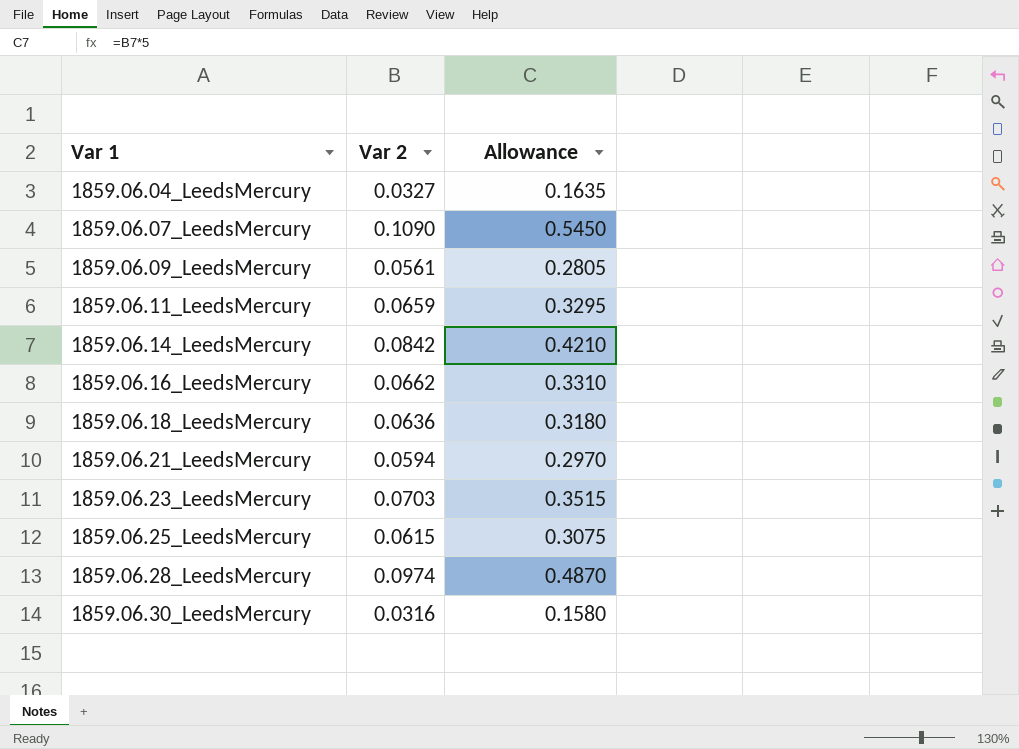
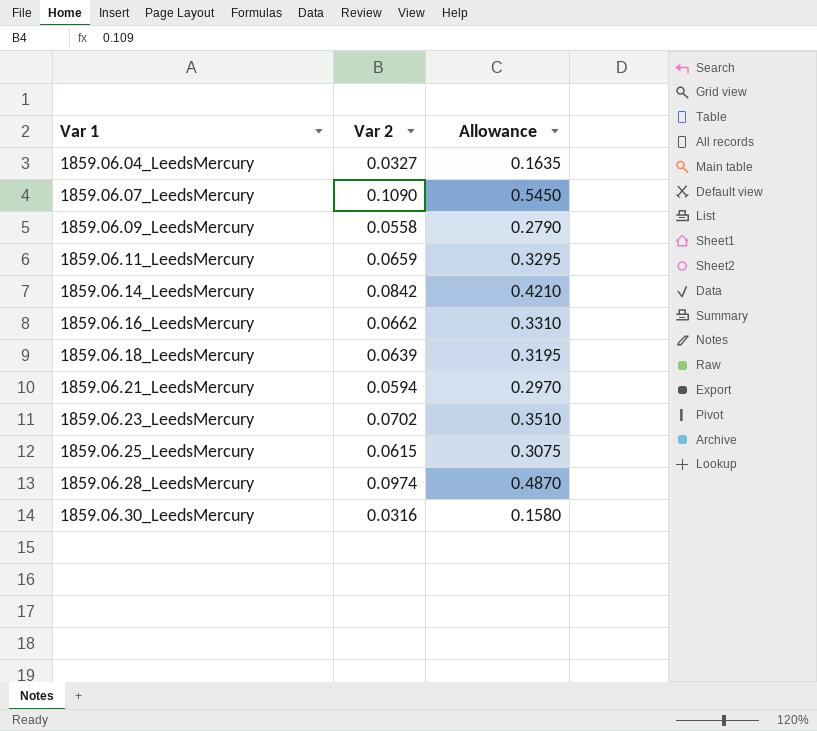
1859.06.09_LeedsMercury | Var 2: 0.0561 -> 0.0558
1859.06.09_LeedsMercury | Allowance: 0.2805 -> 0.2790
1859.06.18_LeedsMercury | Var 2: 0.0636 -> 0.0639
1859.06.18_LeedsMercury | Allowance: 0.3180 -> 0.3195
1859.06.23_LeedsMercury | Var 2: 0.0703 -> 0.0702
1859.06.23_LeedsMercury | Allowance: 0.3515 -> 0.3510

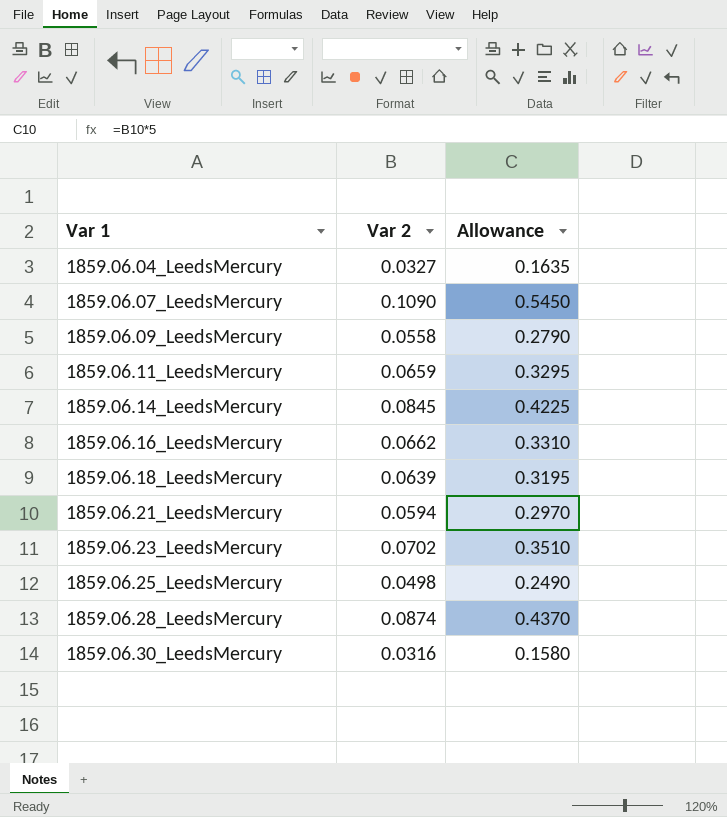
1859.06.14_LeedsMercury | Var 2: 0.0842 -> 0.0845
1859.06.14_LeedsMercury | Allowance: 0.4210 -> 0.4225
1859.06.25_LeedsMercury | Var 2: 0.0615 -> 0.0498
1859.06.25_LeedsMercury | Allowance: 0.3075 -> 0.2490
1859.06.28_LeedsMercury | Var 2: 0.0974 -> 0.0874
1859.06.28_LeedsMercury | Allowance: 0.4870 -> 0.4370

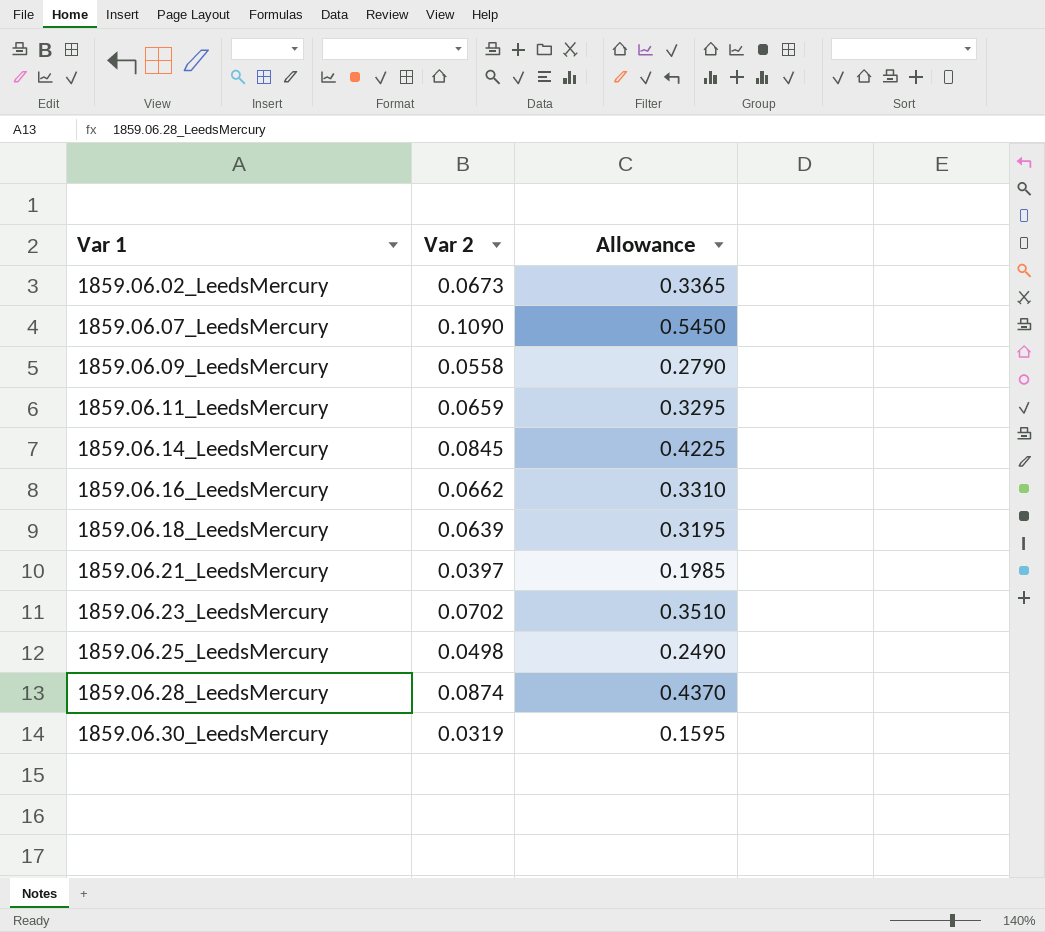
row 1859.06.04_LeedsMercury: 0.0327 | 0.1635 -> none
row 1859.06.02_LeedsMercury: none -> 0.0673 | 0.3365
1859.06.21_LeedsMercury | Var 2: 0.0594 -> 0.0397
1859.06.21_LeedsMercury | Allowance: 0.2970 -> 0.1985
1859.06.30_LeedsMercury | Var 2: 0.0316 -> 0.0319
1859.06.30_LeedsMercury | Allowance: 0.1580 -> 0.1595

